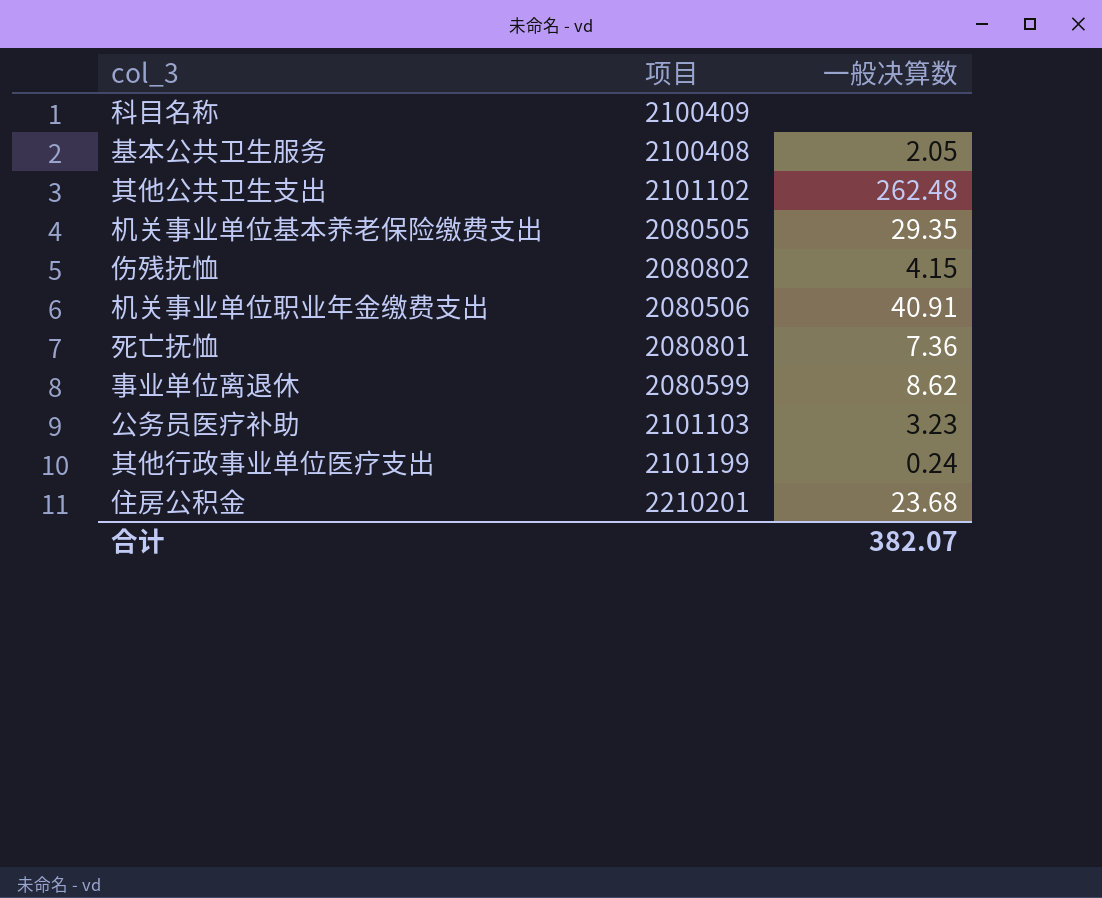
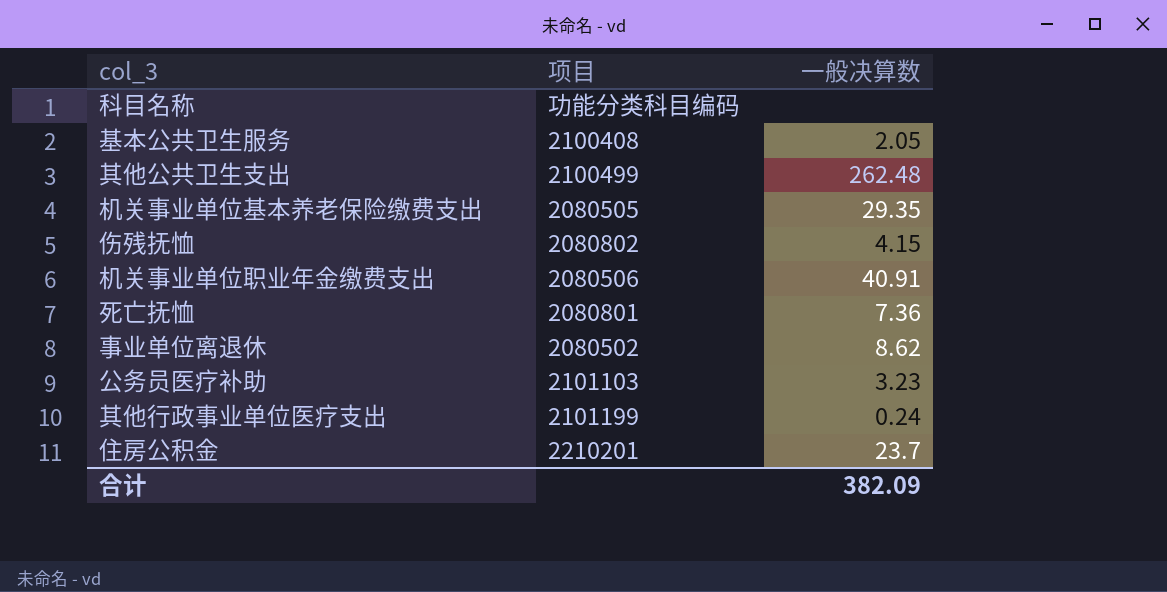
科目名称 | 项目: 2100409 -> 功能分类科目编码
其他公共卫生支出 | 项目: 2101102 -> 2100499
事业单位离退休 | 项目: 2080599 -> 2080502
住房公积金 | 一般决算数: 23.68 -> 23.7
合计 | 一般决算数: 382.07 -> 382.09

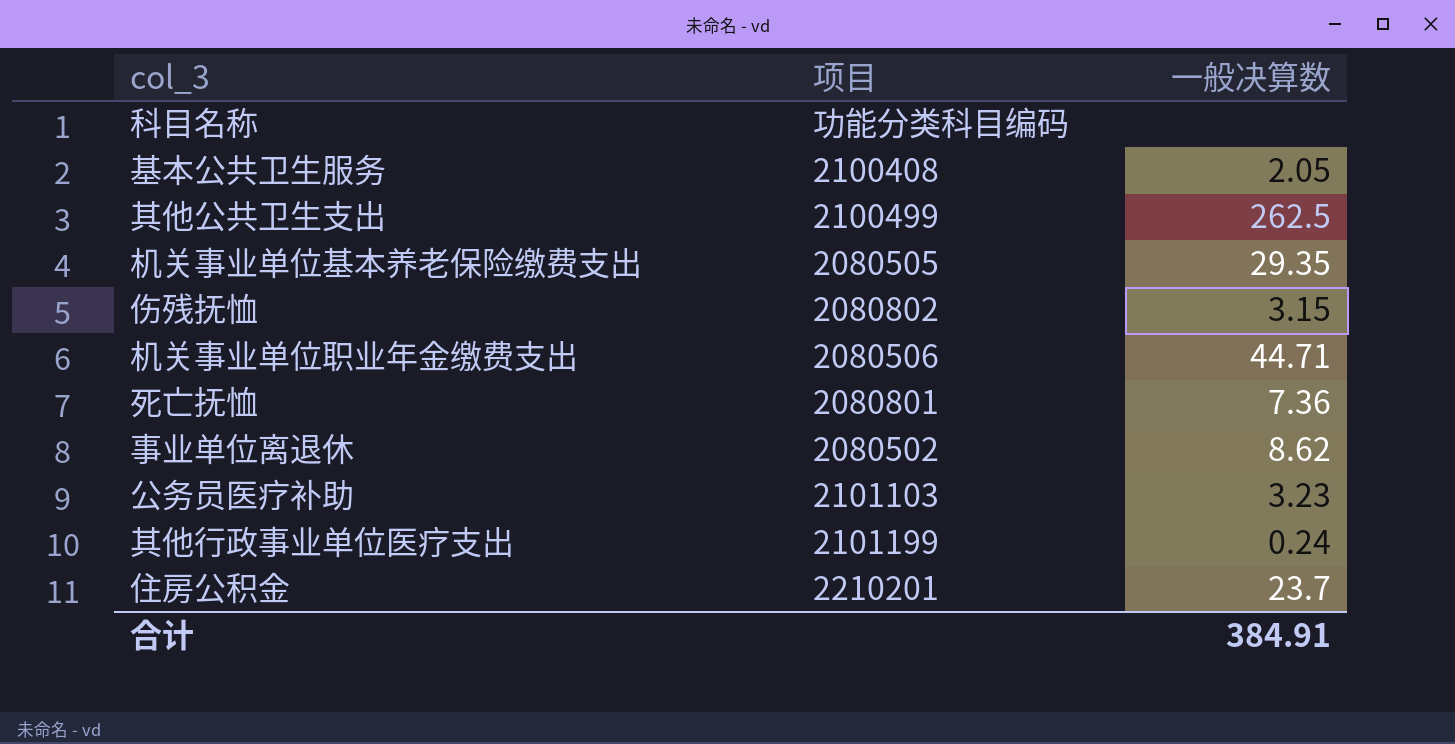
其他公共卫生支出 | 一般决算数: 262.48 -> 262.5
伤残抚恤 | 一般决算数: 4.15 -> 3.15
机关事业单位职业年金缴费支出 | 一般决算数: 40.91 -> 44.71
合计 | 一般决算数: 382.09 -> 384.91

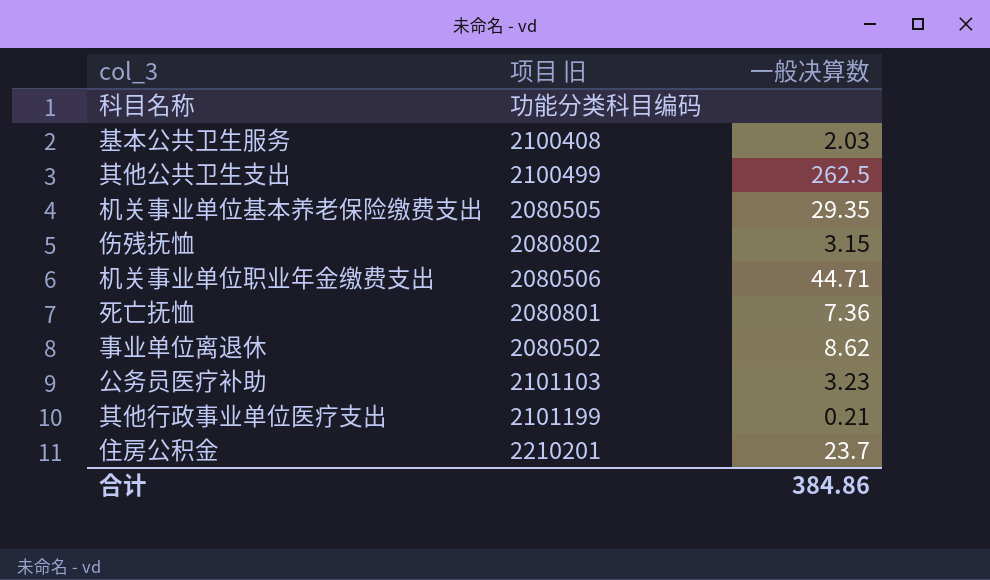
column name: 项目 -> 项目 旧
基本公共卫生服务 | 一般决算数: 2.05 -> 2.03
其他行政事业单位医疗支出 | 一般决算数: 0.24 -> 0.21
合计 | 一般决算数: 384.91 -> 384.86

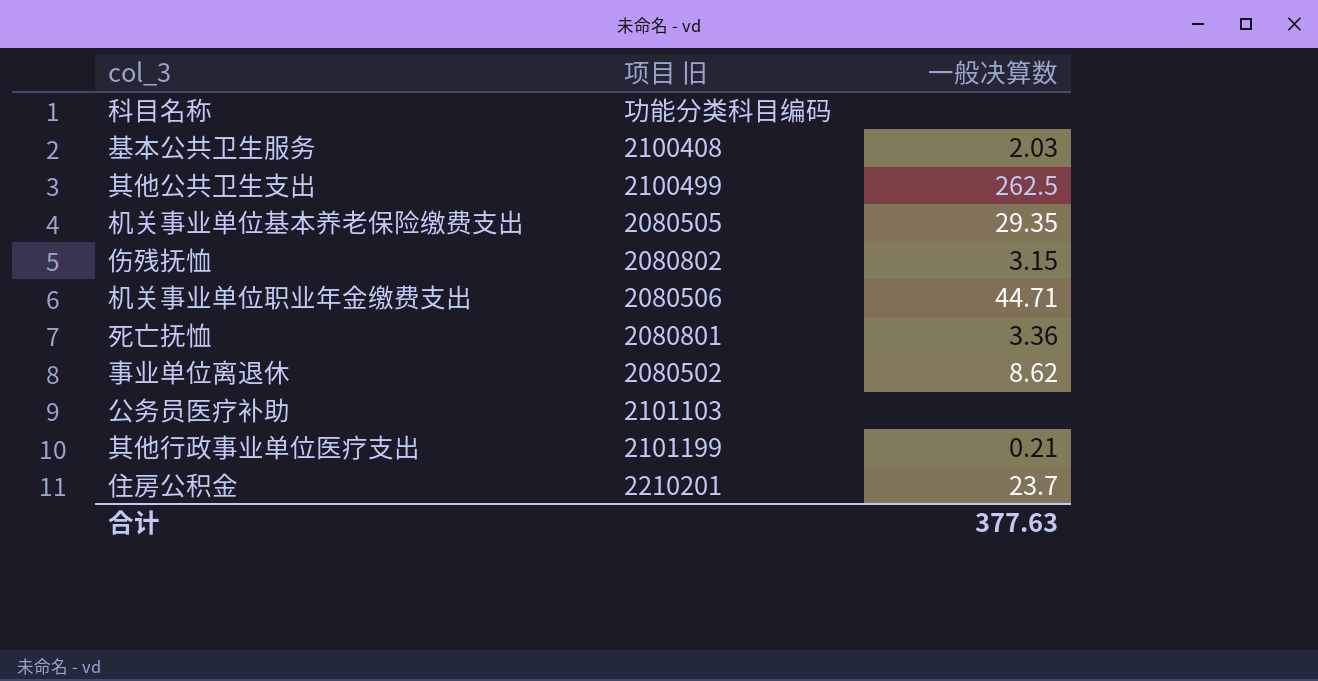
死亡抚恤 | 一般决算数: 7.36 -> 3.36
公务员医疗补助 | 一般决算数: 3.23 -> none
合计 | 一般决算数: 384.86 -> 377.63

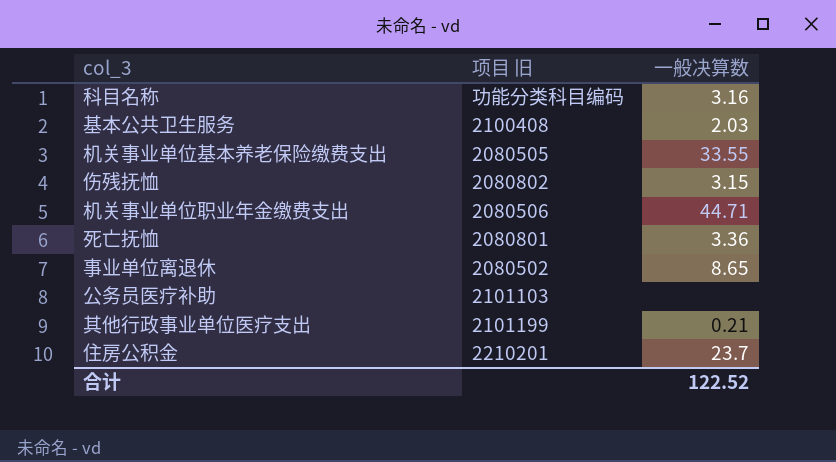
row 其他公共卫生支出: 2100499 | 262.5 -> none
科目名称 | 一般决算数: none -> 3.16
机关事业单位基本养老保险缴费支出 | 一般决算数: 29.35 -> 33.55
事业单位离退休 | 一般决算数: 8.62 -> 8.65
合计 | 一般决算数: 377.63 -> 122.52

